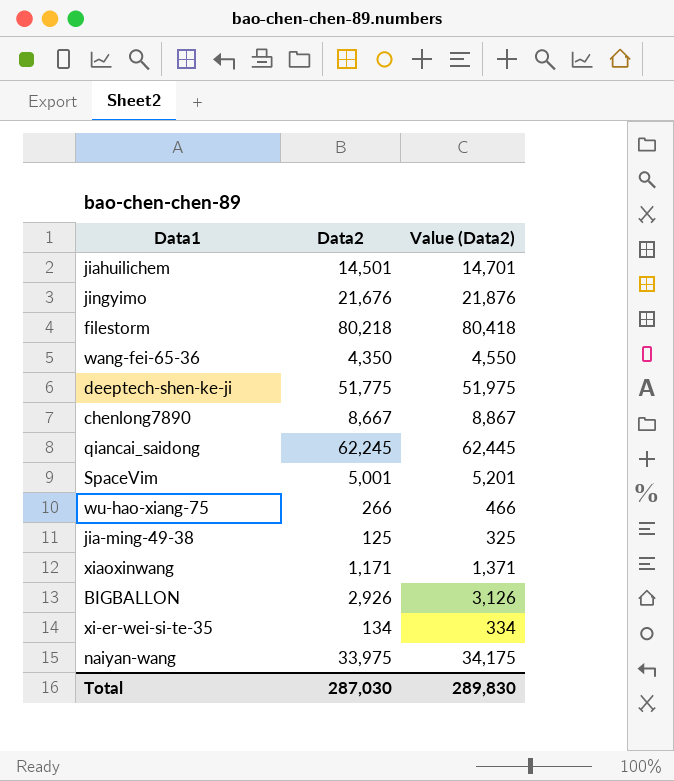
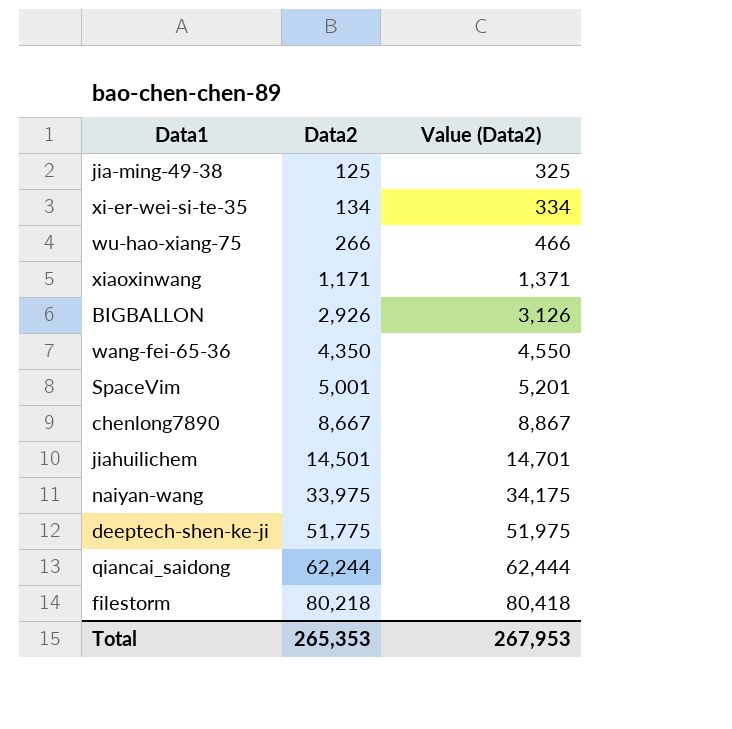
row order: none -> Data2 ascending
row jingyimo: 21,676 | 21,876 -> none
qiancai_saidong | Data2: 62,245 -> 62,244
qiancai_saidong | Value (Data2): 62,445 -> 62,444
Total | Data2: 287,030 -> 265,353
Total | Value (Data2): 289,830 -> 267,953

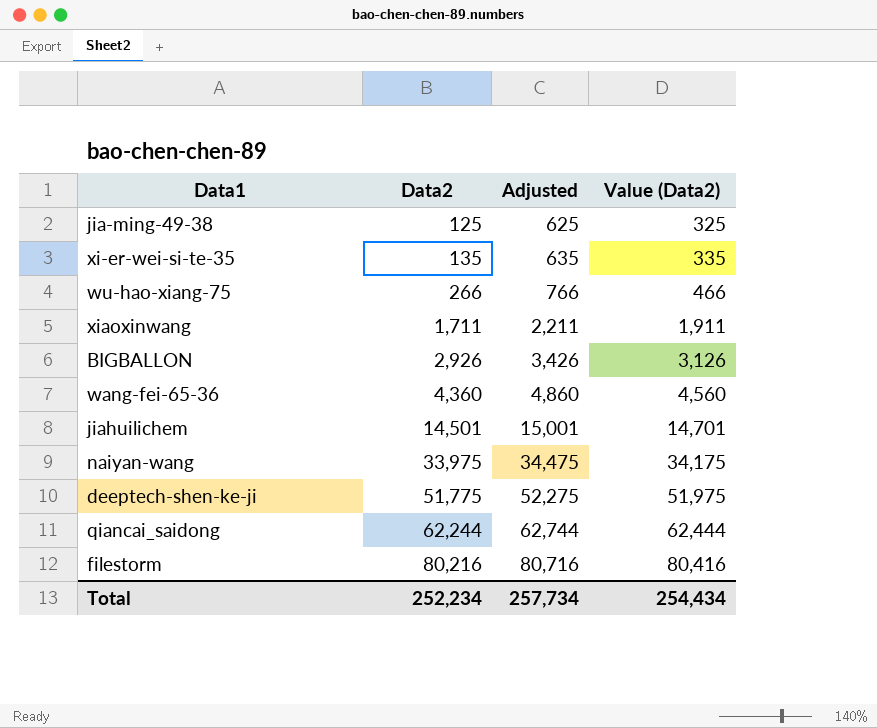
column Adjusted | formula: none -> [Data2] + 500
row SpaceVim: 5,001 | 5,201 -> none
row chenlong7890: 8,667 | 8,867 -> none
xi-er-wei-si-te-35 | Data2: 134 -> 135
xi-er-wei-si-te-35 | Value (Data2): 334 -> 335
xiaoxinwang | Data2: 1,171 -> 1,711
xiaoxinwang | Value (Data2): 1,371 -> 1,911
wang-fei-65-36 | Data2: 4,350 -> 4,360
wang-fei-65-36 | Value (Data2): 4,550 -> 4,560
filestorm | Data2: 80,218 -> 80,216
filestorm | Value (Data2): 80,418 -> 80,416
Total | Data2: 265,353 -> 252,234
Total | Value (Data2): 267,953 -> 254,434

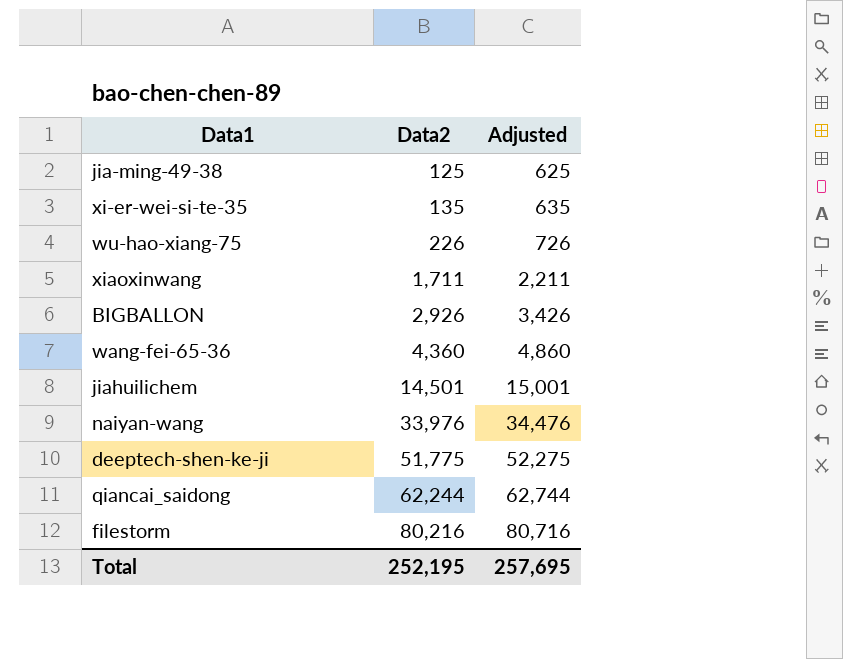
column Value (Data2) | formula: [Data2] + 200 -> none
wu-hao-xiang-75 | Data2: 266 -> 226
wu-hao-xiang-75 | Adjusted: 766 -> 726
naiyan-wang | Data2: 33,975 -> 33,976
naiyan-wang | Adjusted: 34,475 -> 34,476
Total | Data2: 252,234 -> 252,195
Total | Adjusted: 257,734 -> 257,695

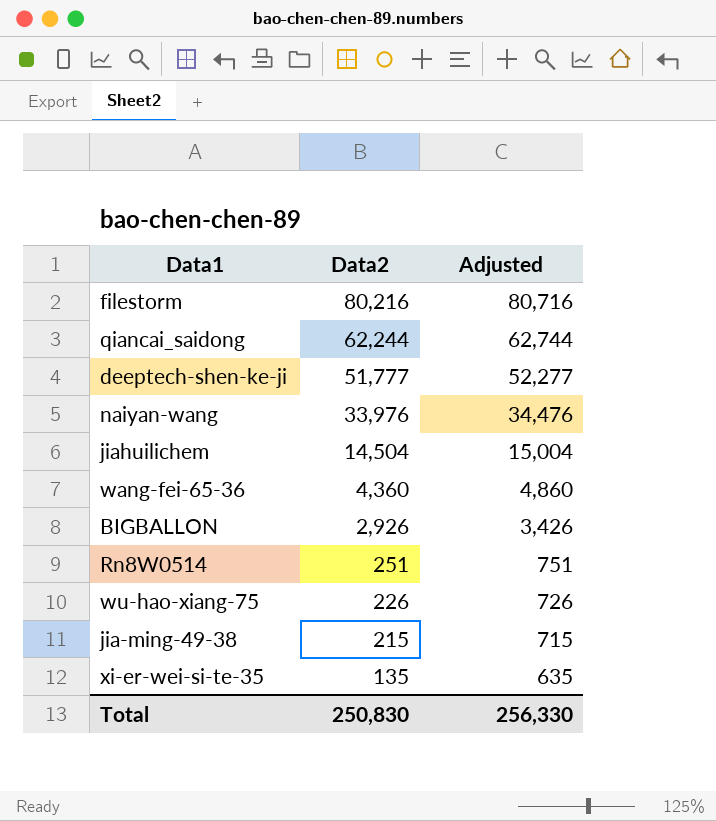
row order: Data2 ascending -> Data2 descending
row xiaoxinwang: 1,711 | 2,211 -> none
deeptech-shen-ke-ji | Data2: 51,775 -> 51,777
deeptech-shen-ke-ji | Adjusted: 52,275 -> 52,277
jiahuilichem | Data2: 14,501 -> 14,504
jiahuilichem | Adjusted: 15,001 -> 15,004
row Rn8W0514: none -> 251 | 751
jia-ming-49-38 | Data2: 125 -> 215
jia-ming-49-38 | Adjusted: 625 -> 715
Total | Data2: 252,195 -> 250,830
Total | Adjusted: 257,695 -> 256,330

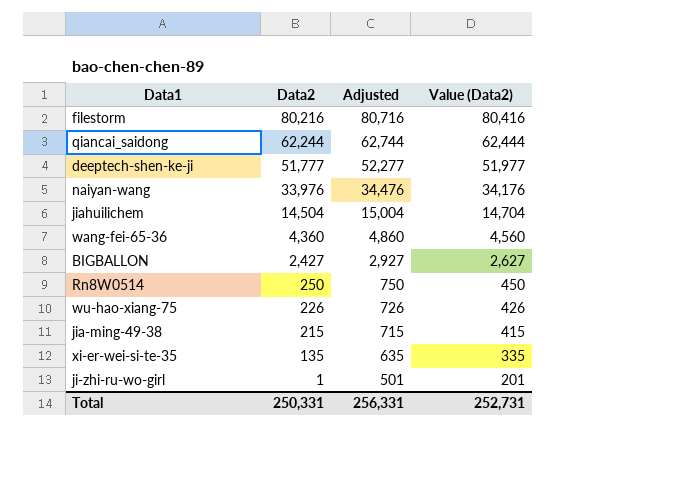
column Value (Data2) | formula: none -> [Data2] + 200
BIGBALLON | Data2: 2,926 -> 2,427
BIGBALLON | Adjusted: 3,426 -> 2,927
Rn8W0514 | Data2: 251 -> 250
Rn8W0514 | Adjusted: 751 -> 750
row ji-zhi-ru-wo-girl: none -> 1 | 501 | 201
Total | Data2: 250,830 -> 250,331
Total | Adjusted: 256,330 -> 256,331

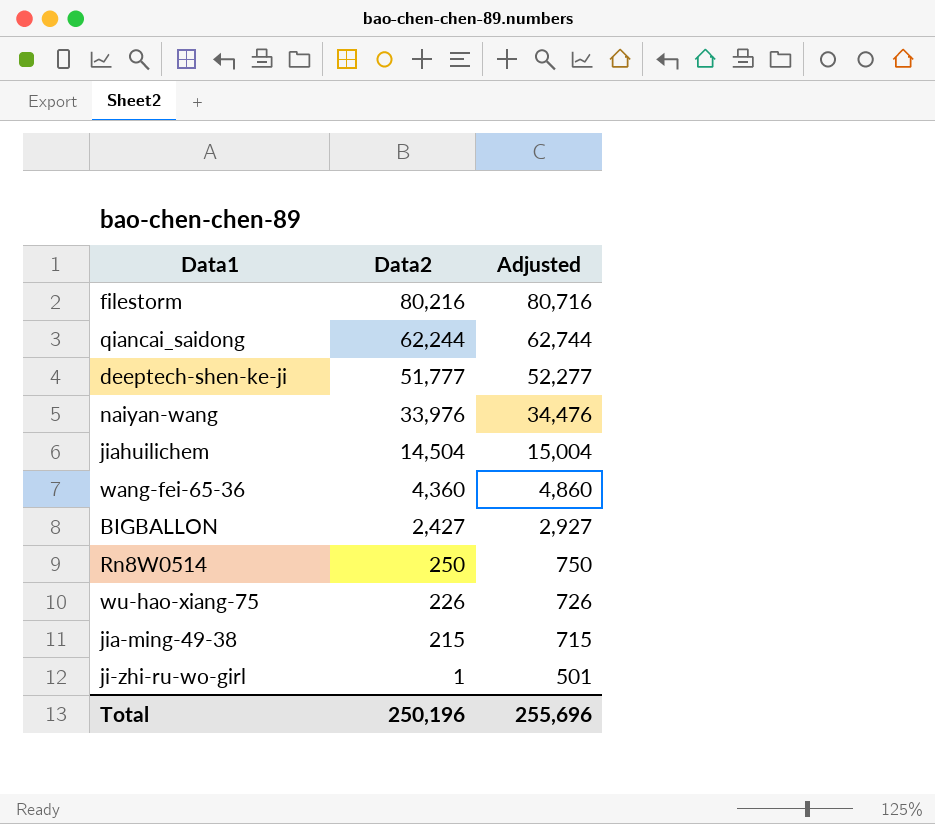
column Value (Data2) | formula: [Data2] + 200 -> none
row xi-er-wei-si-te-35: 135 | 635 | 335 -> none
Total | Data2: 250,331 -> 250,196
Total | Adjusted: 256,331 -> 255,696

